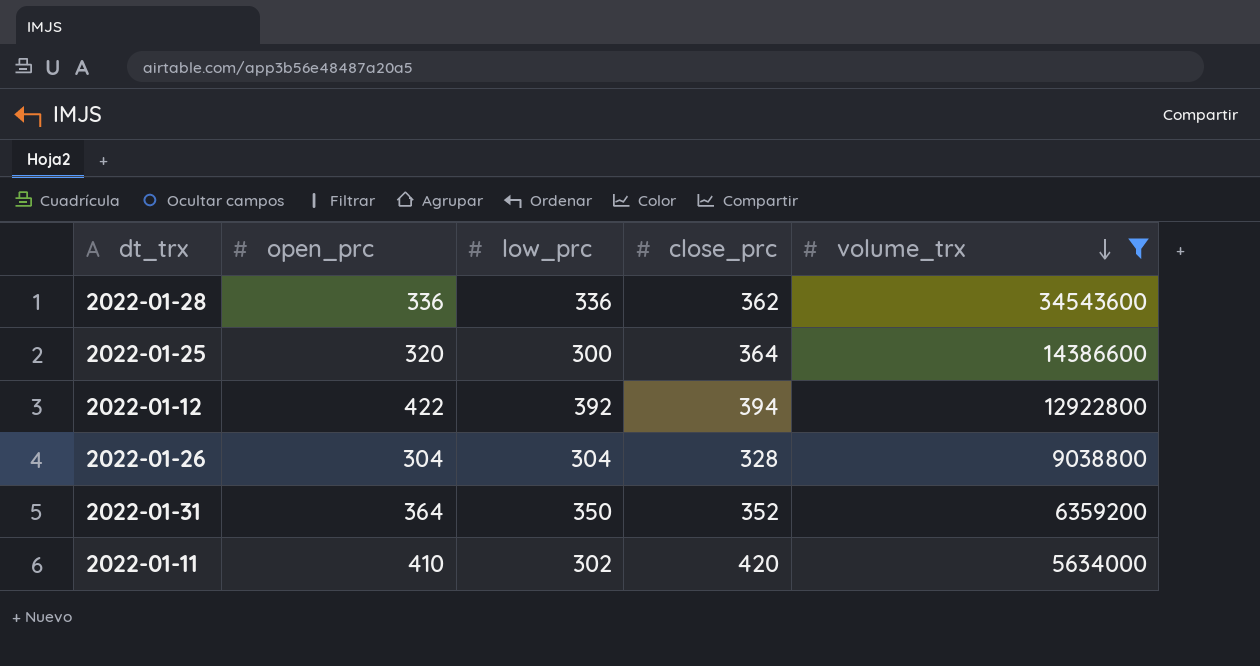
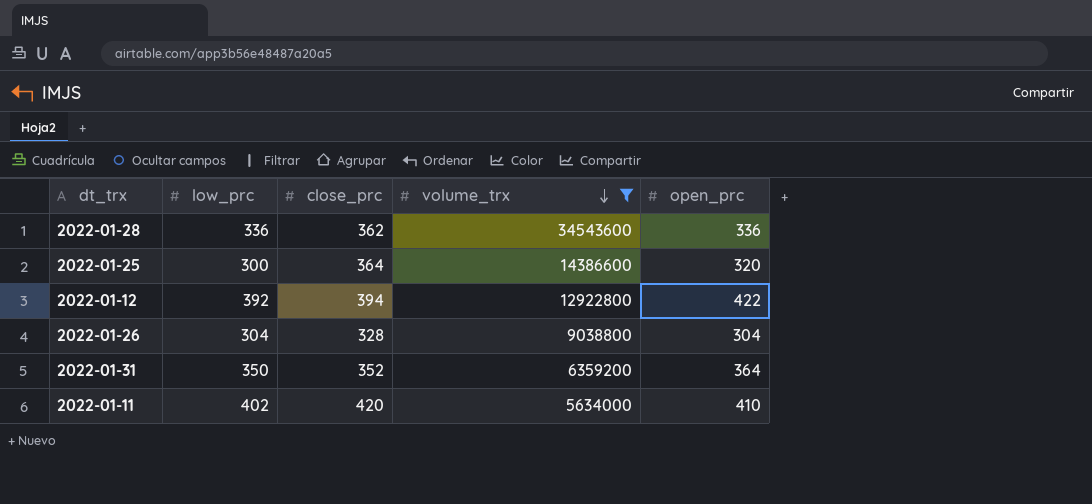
column open_prc | position: 2 -> 5
2022-01-11 | low_prc: 302 -> 402

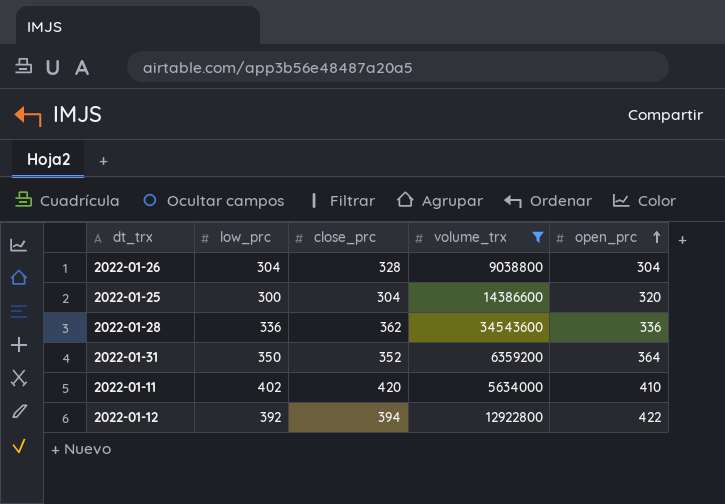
row order: volume_trx descending -> open_prc ascending
2022-01-25 | close_prc: 364 -> 304

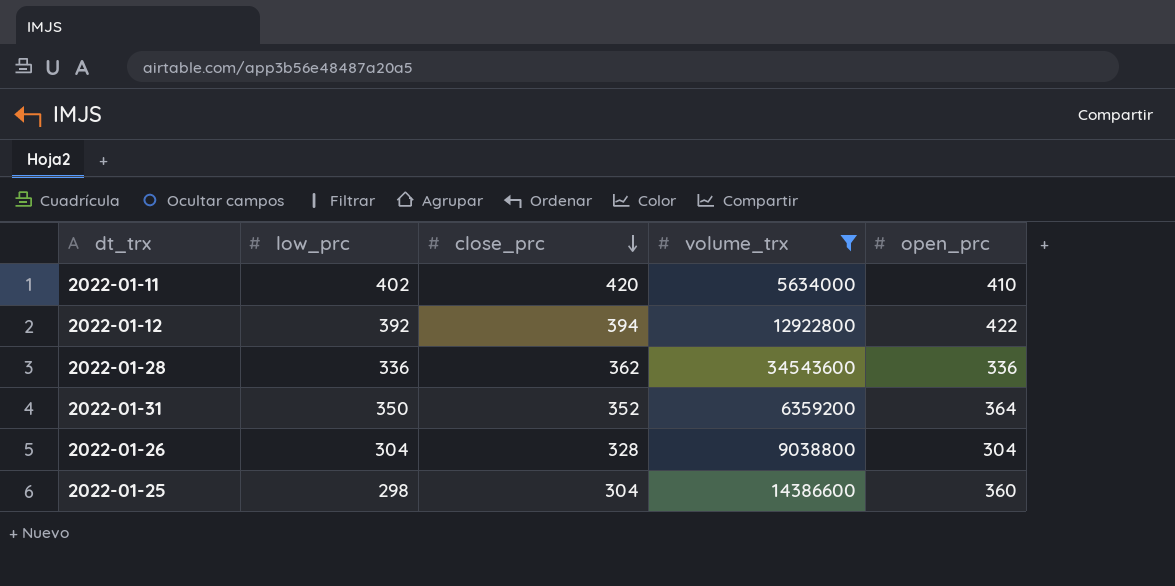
row order: open_prc ascending -> close_prc descending
2022-01-25 | low_prc: 300 -> 298
2022-01-25 | open_prc: 320 -> 360

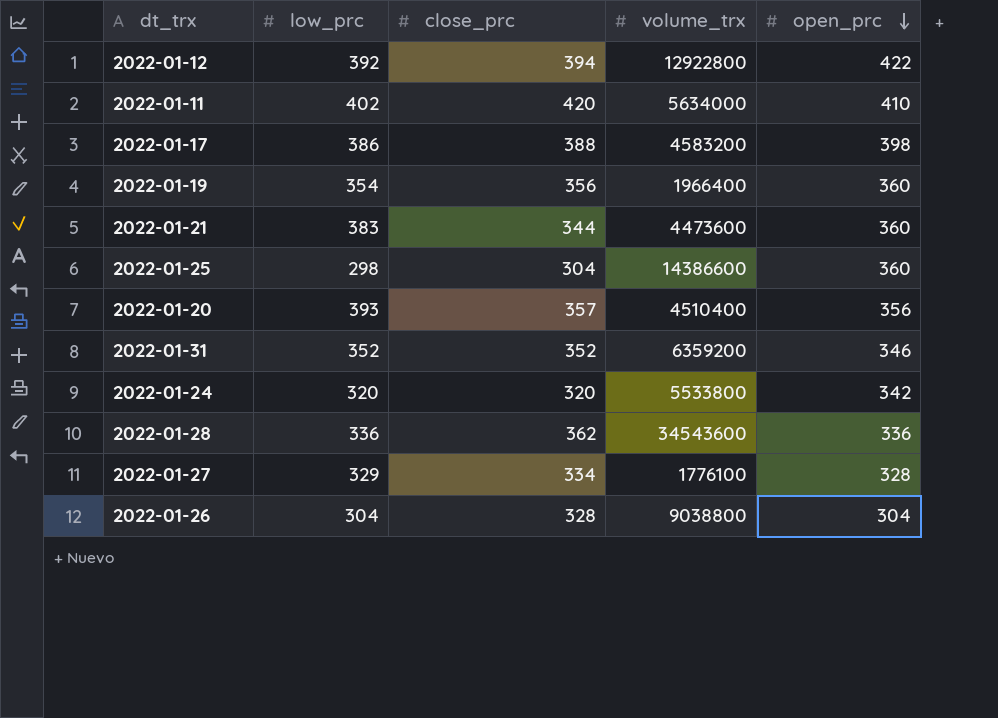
filter: volume_trx >= 5634000 -> none
row order: close_prc descending -> open_prc descending
2022-01-31 | low_prc: 350 -> 352
2022-01-31 | open_prc: 364 -> 346

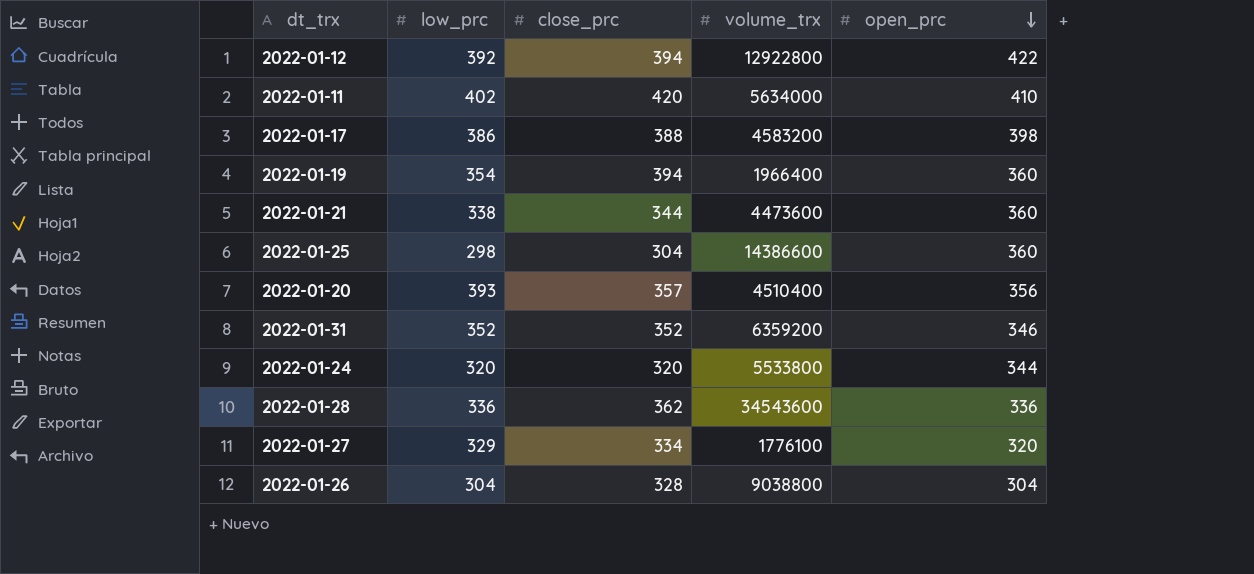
2022-01-19 | close_prc: 356 -> 394
2022-01-21 | low_prc: 383 -> 338
2022-01-24 | open_prc: 342 -> 344
2022-01-27 | open_prc: 328 -> 320

